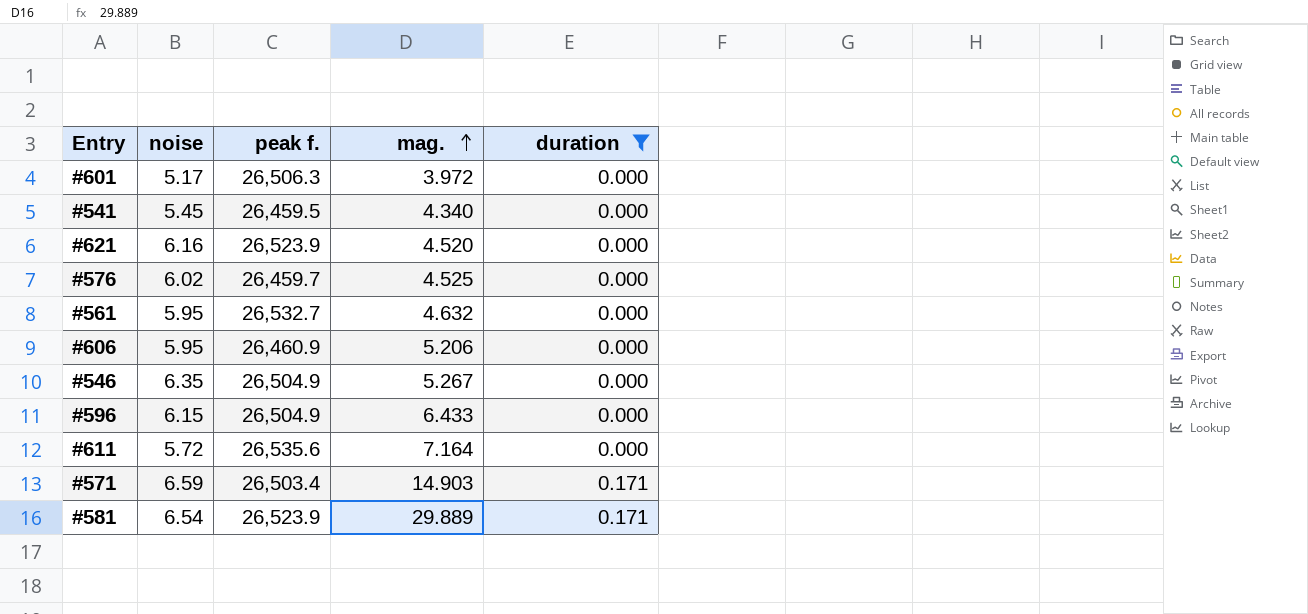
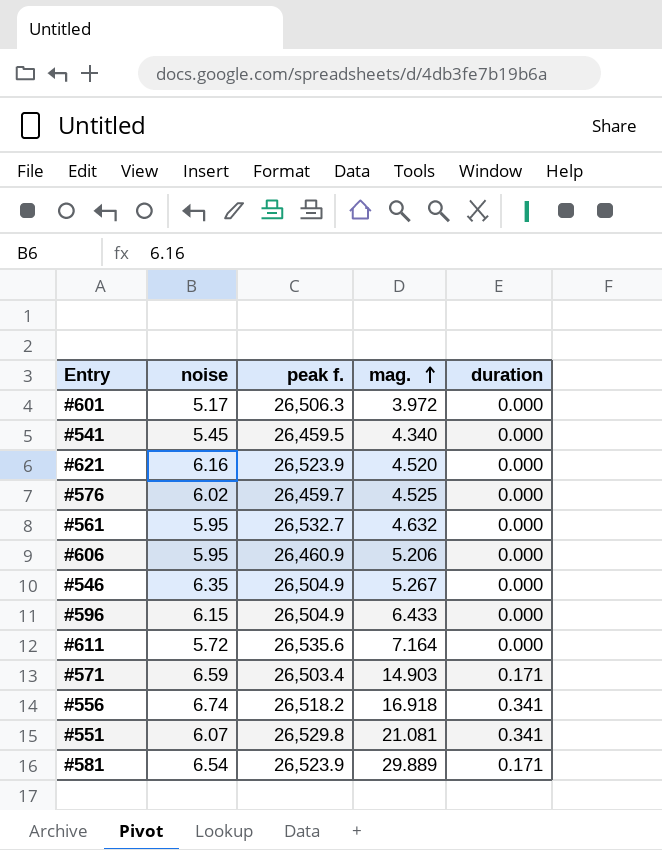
filter: duration != 0.341 -> none

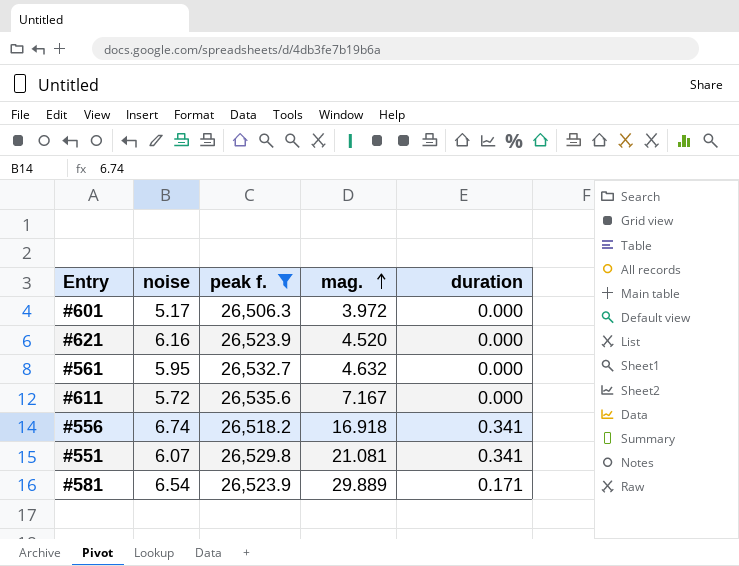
filter: none -> peak f. >= 26,506.3
#611 | mag.: 7.164 -> 7.167

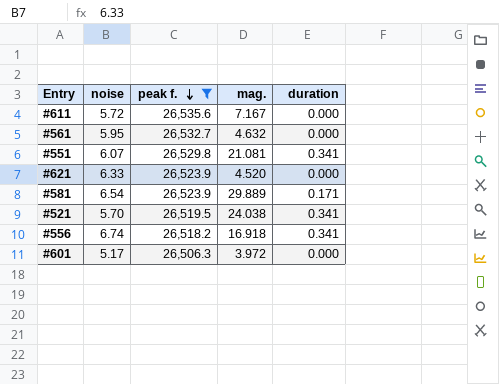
row order: mag. ascending -> peak f. descending
#621 | noise: 6.16 -> 6.33
row #521: none -> 5.70 | 26,519.5 | 24.038 | 0.341

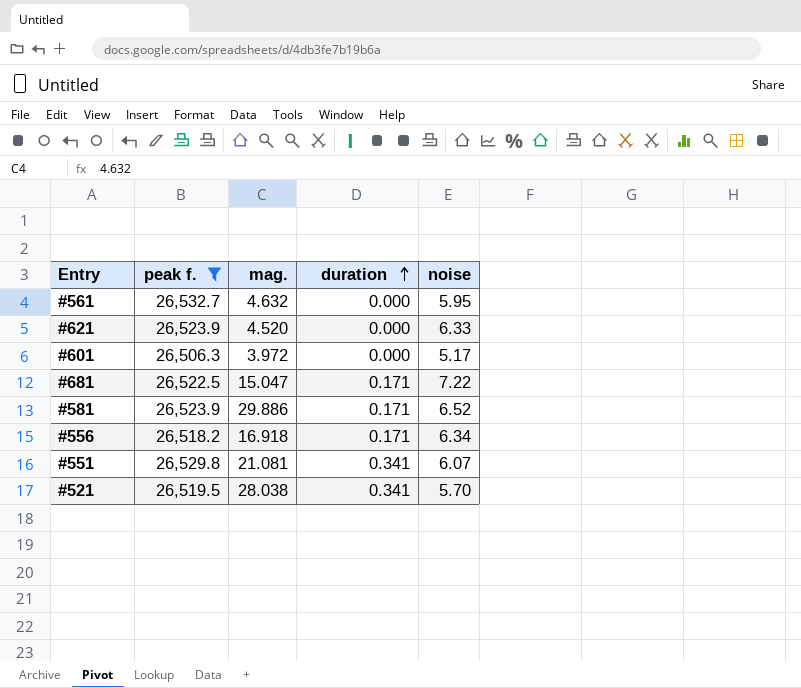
row order: peak f. descending -> duration ascending
column noise | position: 2 -> 5
row #611: 5.72 | 26,535.6 | 7.167 | 0.000 -> none
row #681: none -> 26,522.5 | 15.047 | 0.171 | 7.22
#581 | mag.: 29.889 -> 29.886
#581 | noise: 6.54 -> 6.52
#556 | duration: 0.341 -> 0.171
#556 | noise: 6.74 -> 6.34
#521 | mag.: 24.038 -> 28.038

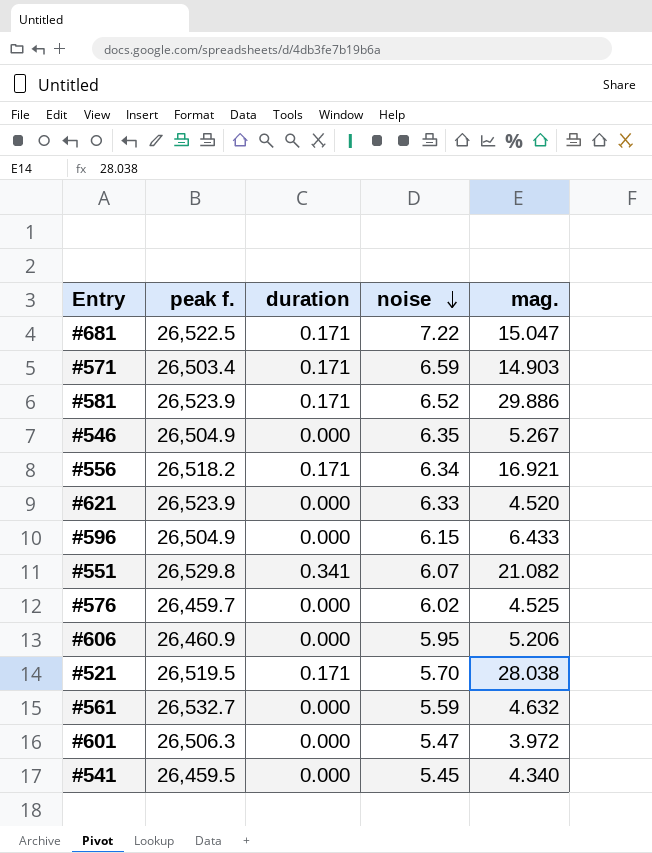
filter: peak f. >= 26,506.3 -> none
row order: duration ascending -> noise descending
column mag. | position: 3 -> 5
#556 | mag.: 16.918 -> 16.921
#551 | mag.: 21.081 -> 21.082
#521 | duration: 0.341 -> 0.171
#561 | noise: 5.95 -> 5.59
#601 | noise: 5.17 -> 5.47

